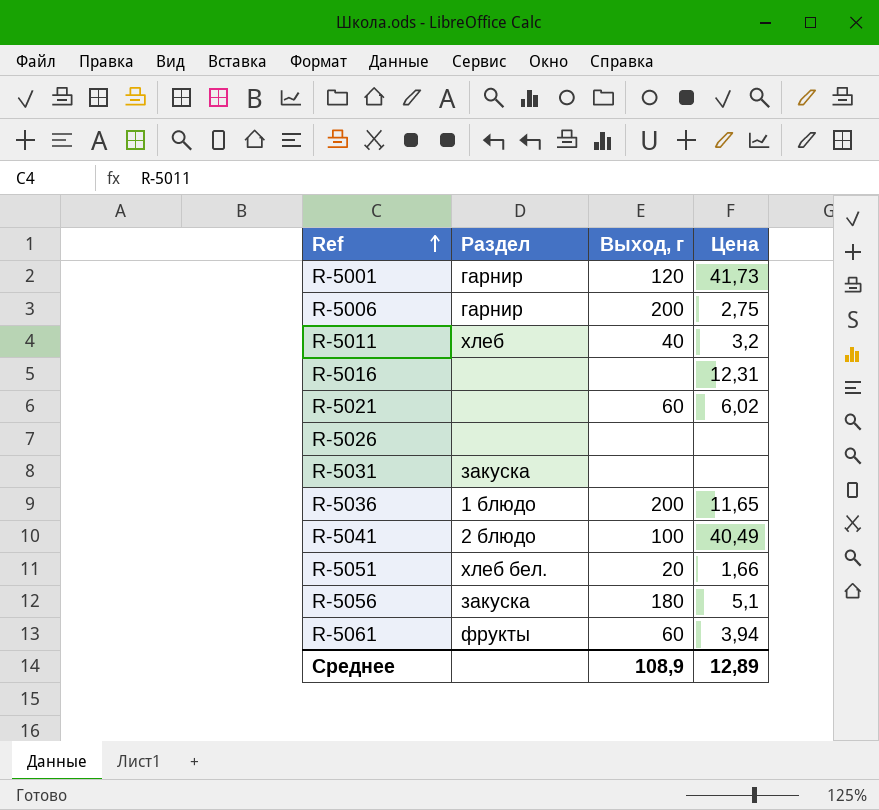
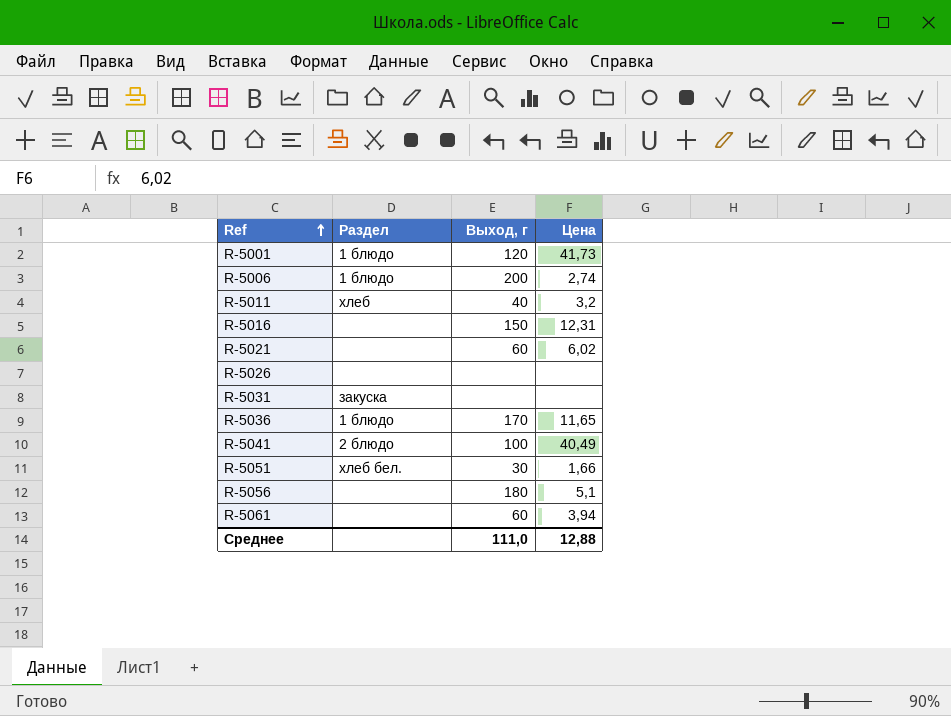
R-5001 | Раздел: гарнир -> 1 блюдо
R-5006 | Раздел: гарнир -> 1 блюдо
R-5006 | Цена: 2,75 -> 2,74
R-5016 | Выход, г: none -> 150
R-5036 | Выход, г: 200 -> 170
R-5051 | Выход, г: 20 -> 30
R-5056 | Раздел: закуска -> none
R-5061 | Раздел: фрукты -> none
Среднее | Выход, г: 108,9 -> 111,0
Среднее | Цена: 12,89 -> 12,88

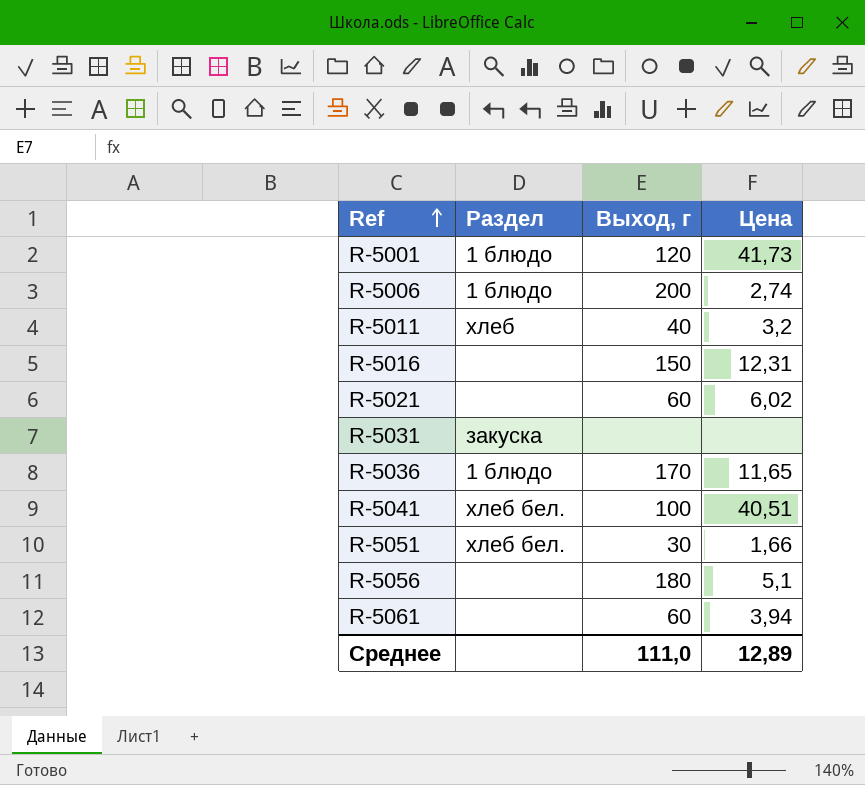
row R-5026: none | none | none -> none
R-5041 | Раздел: 2 блюдо -> хлеб бел.
R-5041 | Цена: 40,49 -> 40,51
Среднее | Цена: 12,88 -> 12,89

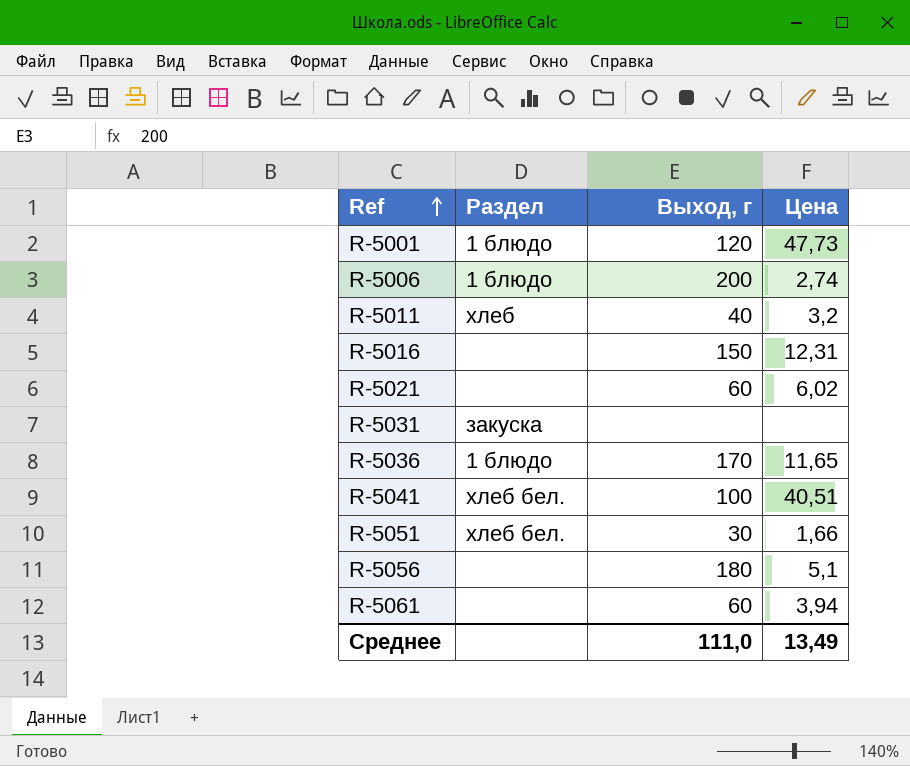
R-5001 | Цена: 41,73 -> 47,73
Среднее | Цена: 12,89 -> 13,49

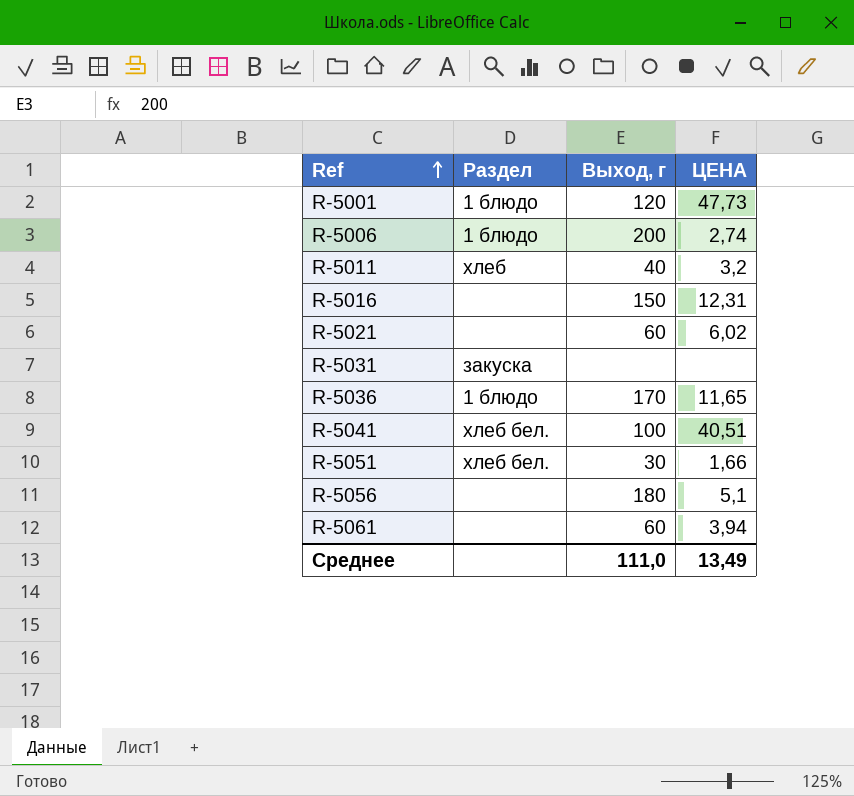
column name: Цена -> ЦЕНА

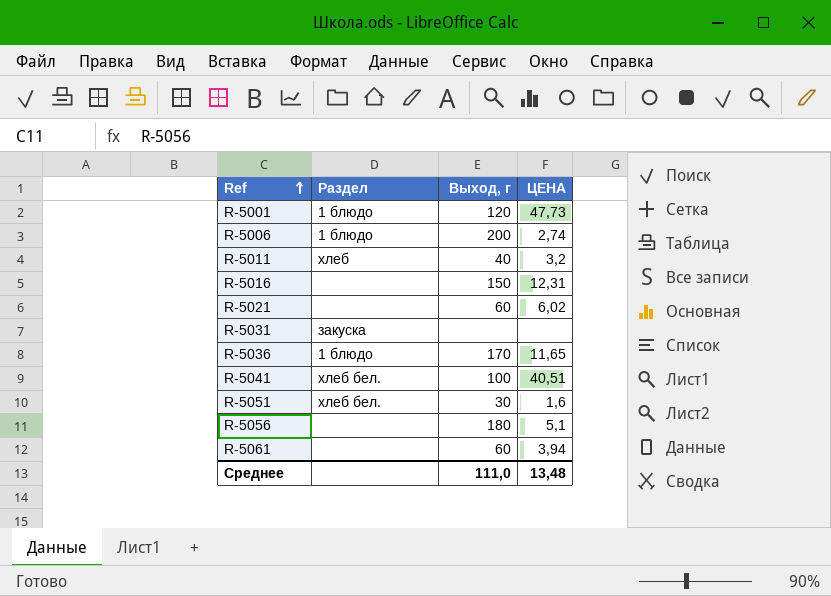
R-5051 | ЦЕНА: 1,66 -> 1,6
Среднее | ЦЕНА: 13,49 -> 13,48

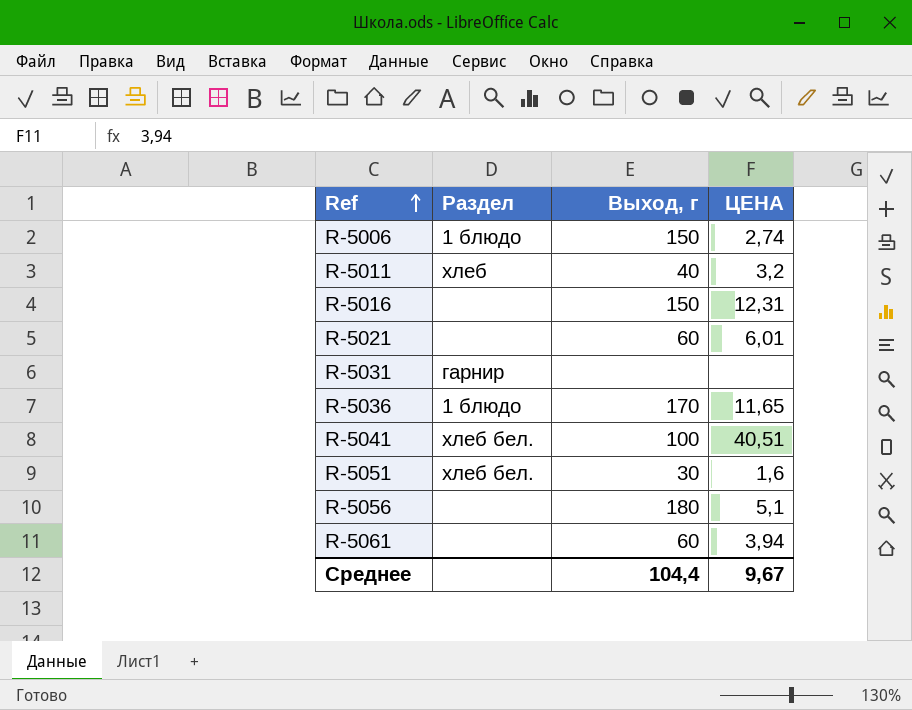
row R-5001: 1 блюдо | 120 | 47,73 -> none
R-5006 | Выход, г: 200 -> 150
R-5021 | ЦЕНА: 6,02 -> 6,01
R-5031 | Раздел: закуска -> гарнир
Среднее | Выход, г: 111,0 -> 104,4
Среднее | ЦЕНА: 13,48 -> 9,67

